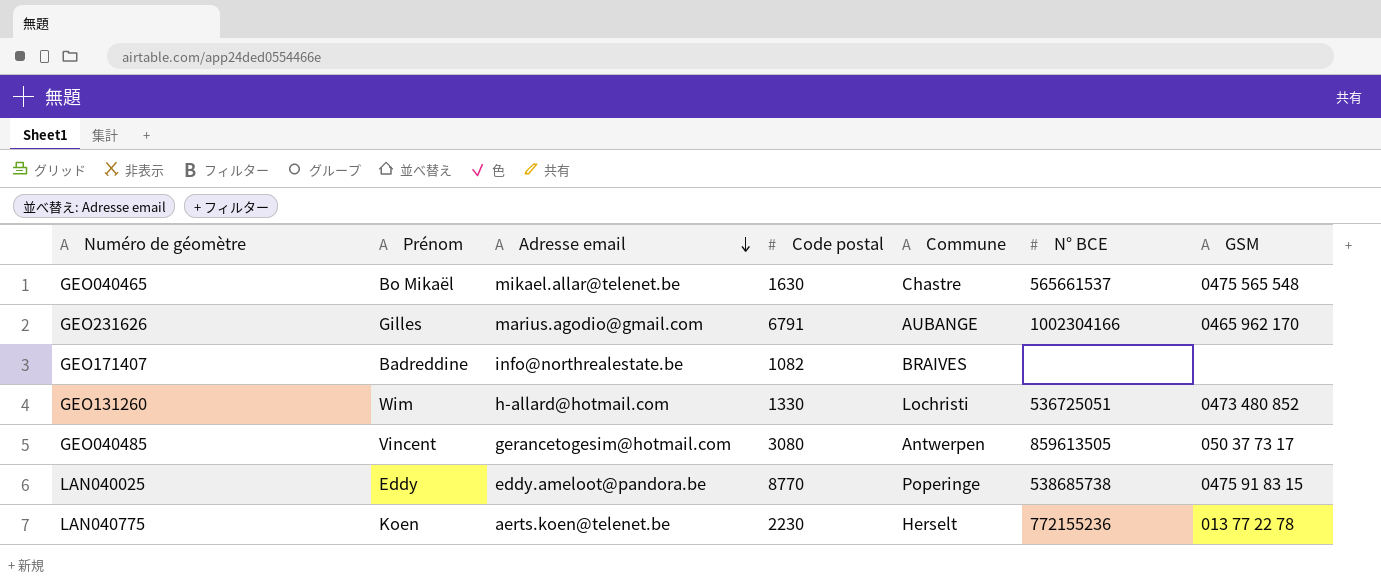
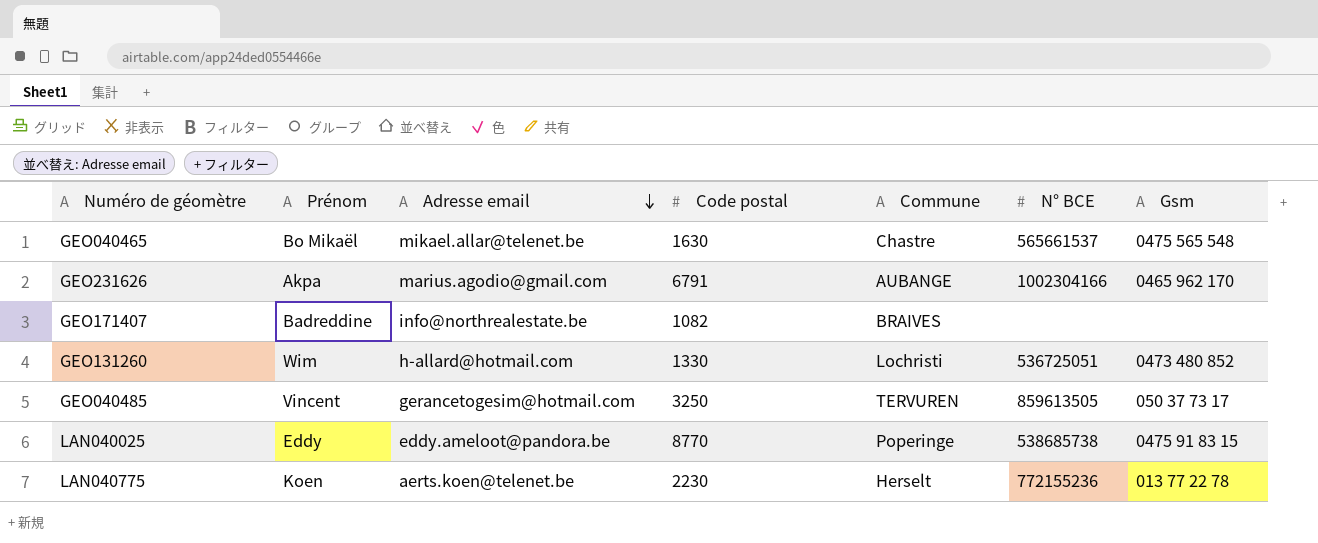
column name: GSM -> Gsm
GEO231626 | Prénom: Gilles -> Akpa
GEO040485 | Code postal: 3080 -> 3250
GEO040485 | Commune: Antwerpen -> TERVUREN

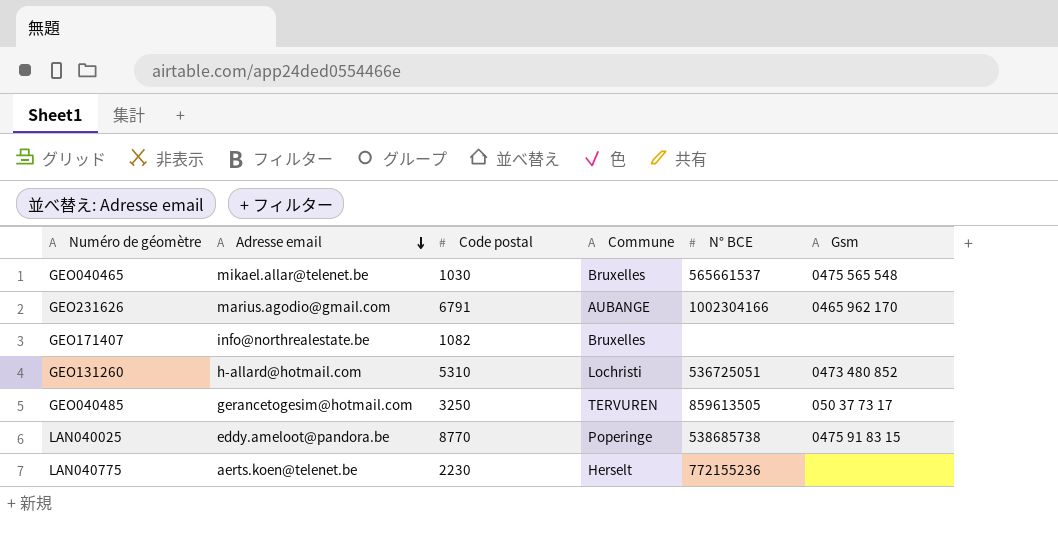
column Prénom | position: 2 -> none
GEO040465 | Code postal: 1630 -> 1030
GEO040465 | Commune: Chastre -> Bruxelles
GEO171407 | Commune: BRAIVES -> Bruxelles
GEO131260 | Code postal: 1330 -> 5310
LAN040775 | Gsm: 013 77 22 78 -> none

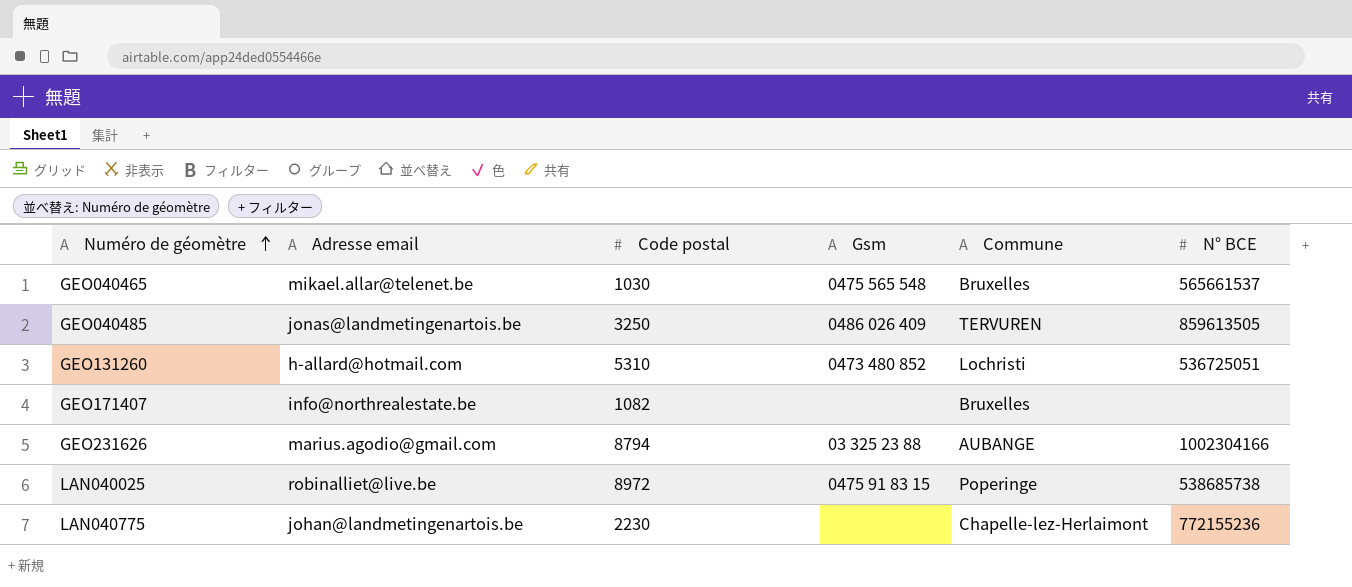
row order: Adresse email descending -> Numéro de géomètre ascending
column Gsm | position: 6 -> 4
GEO040485 | Adresse email: gerancetogesim@hotmail.com -> jonas@landmetingenartois.be
GEO040485 | Gsm: 050 37 73 17 -> 0486 026 409
GEO231626 | Code postal: 6791 -> 8794
GEO231626 | Gsm: 0465 962 170 -> 03 325 23 88
LAN040025 | Adresse email: eddy.ameloot@pandora.be -> robinalliet@live.be
LAN040025 | Code postal: 8770 -> 8972
LAN040775 | Adresse email: aerts.koen@telenet.be -> johan@landmetingenartois.be
LAN040775 | Commune: Herselt -> Chapelle-lez-Herlaimont

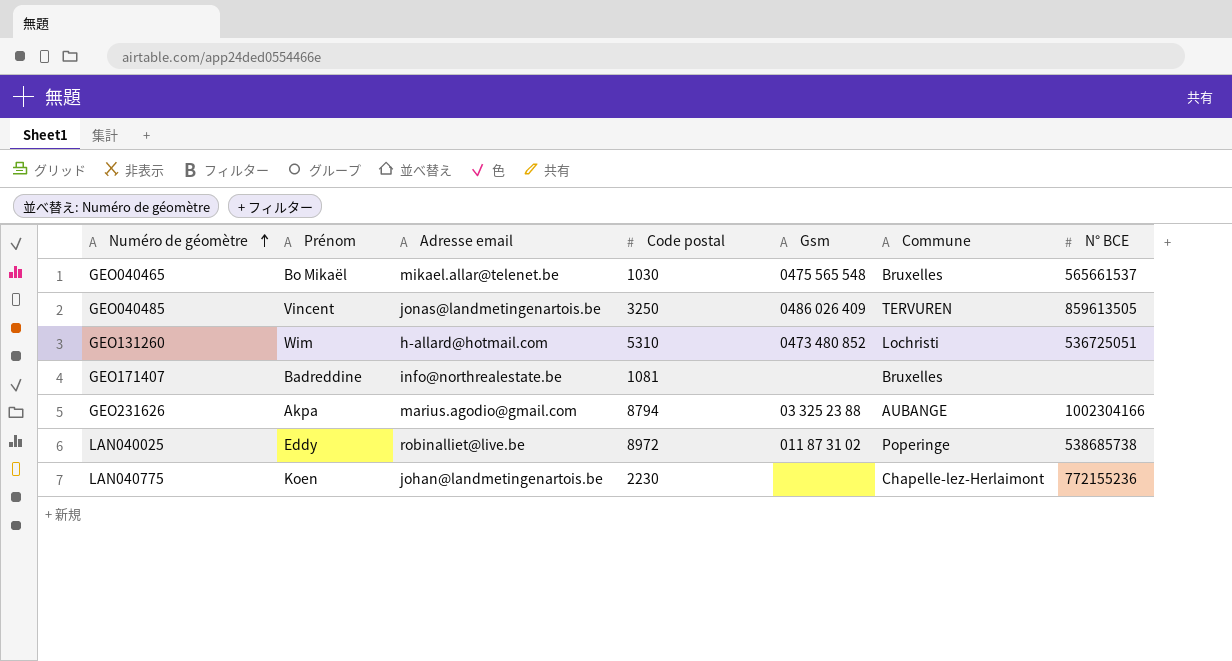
column Prénom | position: none -> 2
GEO171407 | Code postal: 1082 -> 1081
LAN040025 | Gsm: 0475 91 83 15 -> 011 87 31 02

